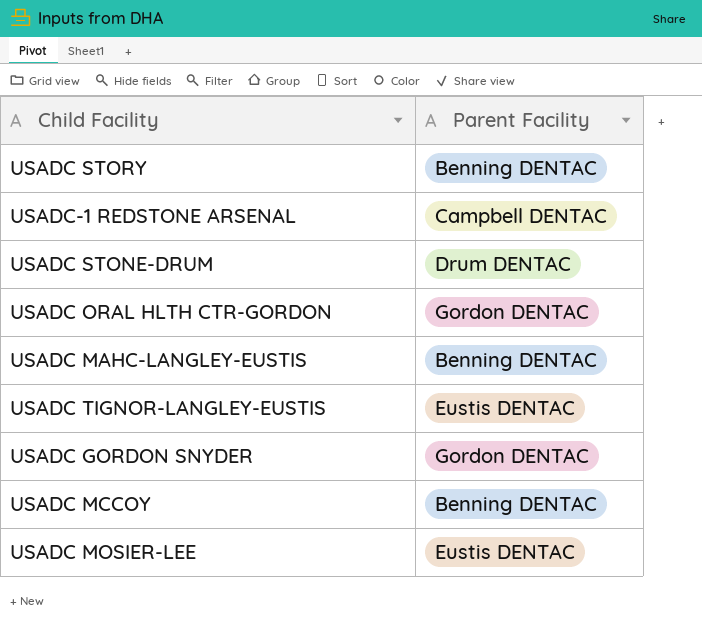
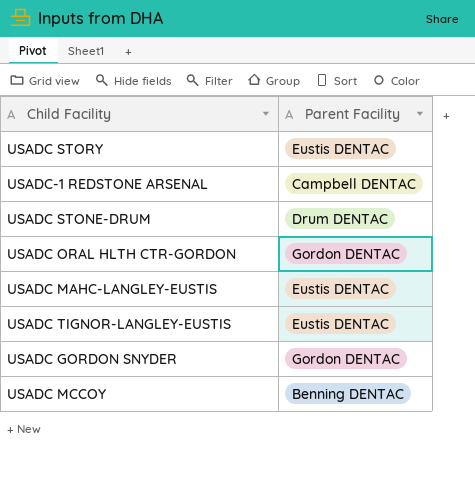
row USADC MOSIER-LEE: Eustis DENTAC -> none
USADC STORY | Parent Facility: Benning DENTAC -> Eustis DENTAC
USADC MAHC-LANGLEY-EUSTIS | Parent Facility: Benning DENTAC -> Eustis DENTAC

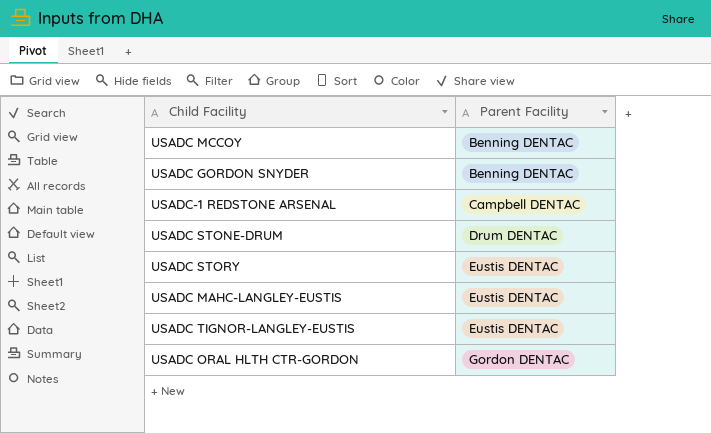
row order: none -> Parent Facility ascending
USADC GORDON SNYDER | Parent Facility: Gordon DENTAC -> Benning DENTAC

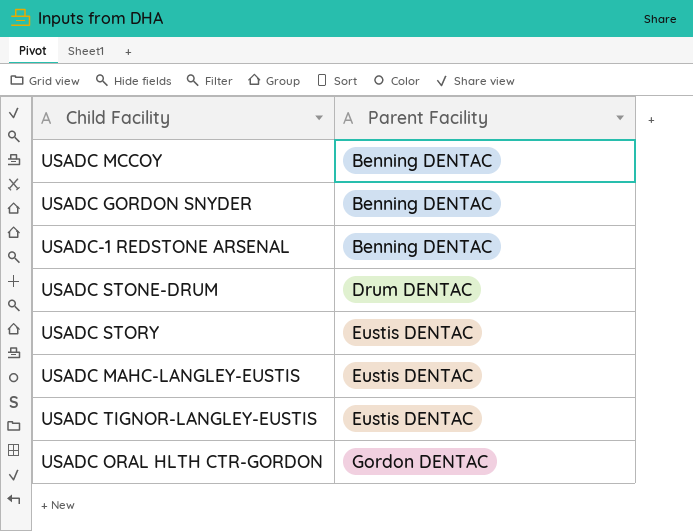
USADC-1 REDSTONE ARSENAL | Parent Facility: Campbell DENTAC -> Benning DENTAC

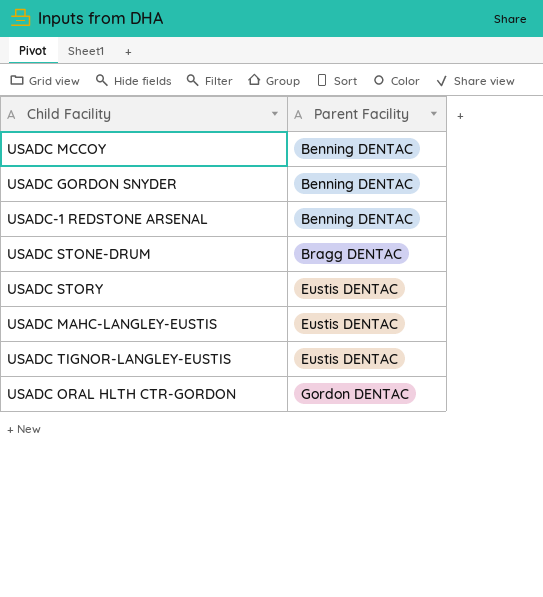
USADC STONE-DRUM | Parent Facility: Drum DENTAC -> Bragg DENTAC

